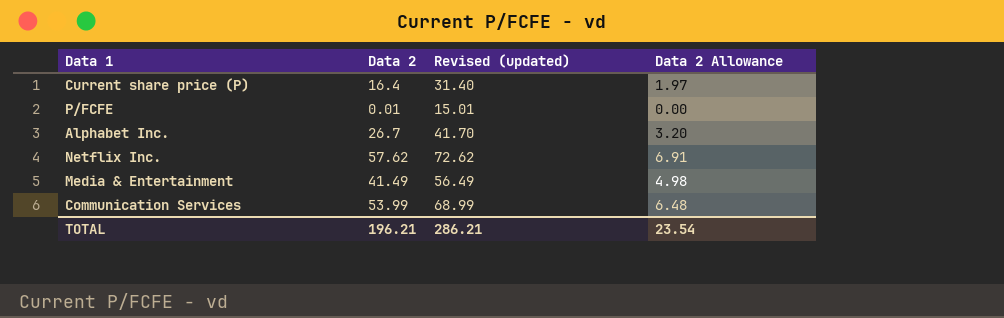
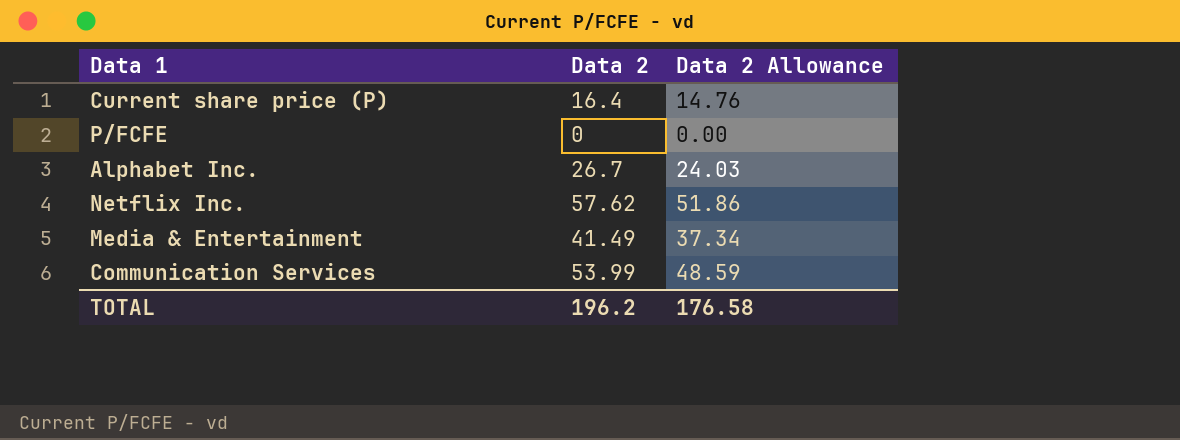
column Revised (updated) | formula: [Data 2] + 15 -> none
column Data 2 Allowance | formula: [Data 2] * 0.12 -> [Data 2] * 0.9
P/FCFE | Data 2: 0.01 -> 0
TOTAL | Data 2: 196.21 -> 196.2
TOTAL | Data 2 Allowance: 23.54 -> 176.58

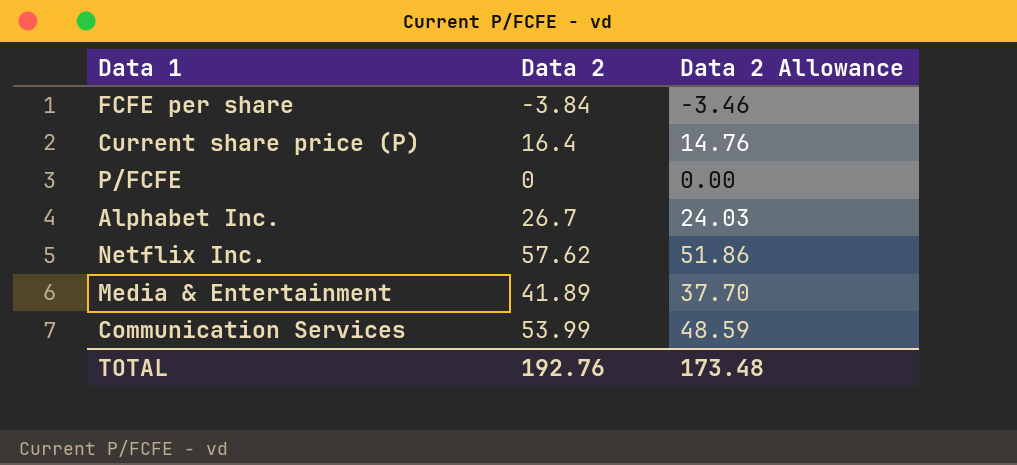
row FCFE per share: none -> -3.84 | -3.46
Media & Entertainment | Data 2: 41.49 -> 41.89
Media & Entertainment | Data 2 Allowance: 37.34 -> 37.70
TOTAL | Data 2: 196.2 -> 192.76
TOTAL | Data 2 Allowance: 176.58 -> 173.48

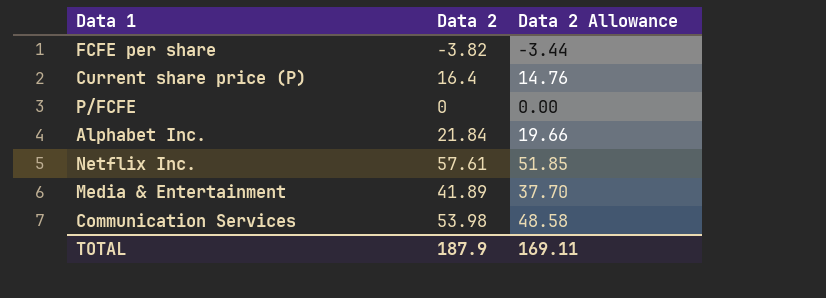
FCFE per share | Data 2: -3.84 -> -3.82
FCFE per share | Data 2 Allowance: -3.46 -> -3.44
Alphabet Inc. | Data 2: 26.7 -> 21.84
Alphabet Inc. | Data 2 Allowance: 24.03 -> 19.66
Netflix Inc. | Data 2: 57.62 -> 57.61
Netflix Inc. | Data 2 Allowance: 51.86 -> 51.85
Communication Services | Data 2: 53.99 -> 53.98
Communication Services | Data 2 Allowance: 48.59 -> 48.58
TOTAL | Data 2: 192.76 -> 187.9
TOTAL | Data 2 Allowance: 173.48 -> 169.11

